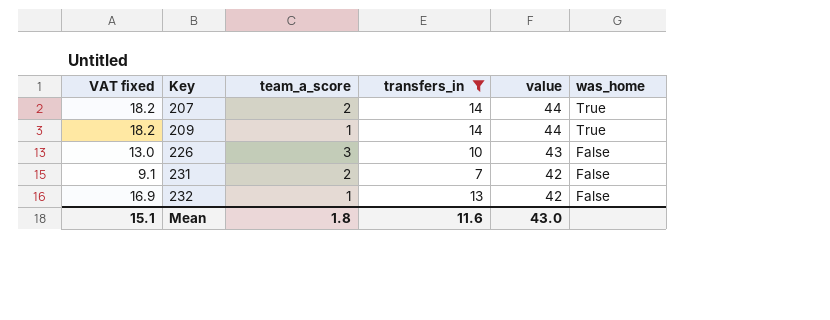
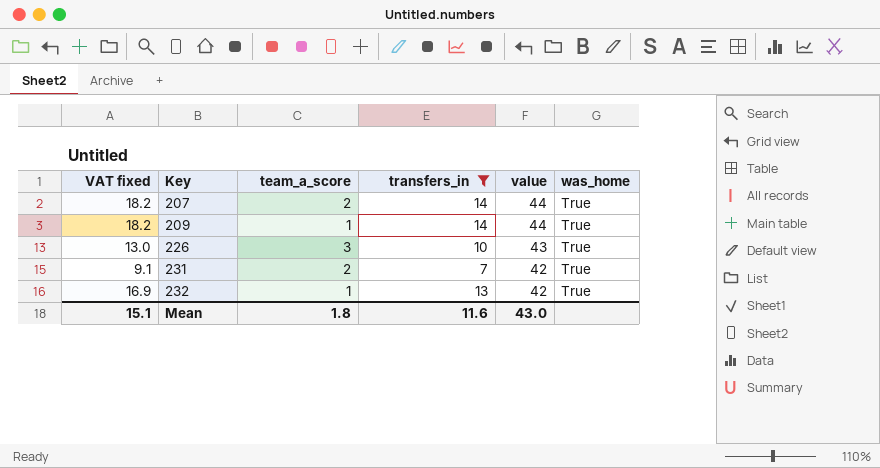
226 | was_home: False -> True
231 | was_home: False -> True
232 | was_home: False -> True

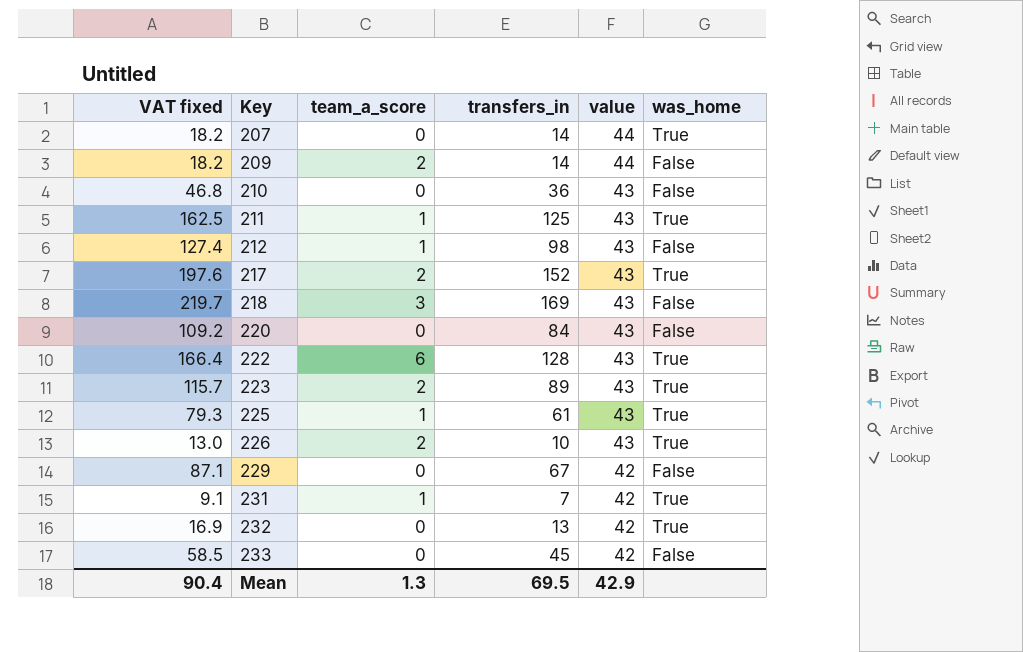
filter: transfers_in <= 14 -> none
207 | team_a_score: 2 -> 0
209 | team_a_score: 1 -> 2
209 | was_home: True -> False
226 | team_a_score: 3 -> 2
231 | team_a_score: 2 -> 1
232 | team_a_score: 1 -> 0
Mean | VAT fixed: 15.1 -> 90.4
Mean | team_a_score: 1.8 -> 1.3
Mean | transfers_in: 11.6 -> 69.5
Mean | value: 43.0 -> 42.9

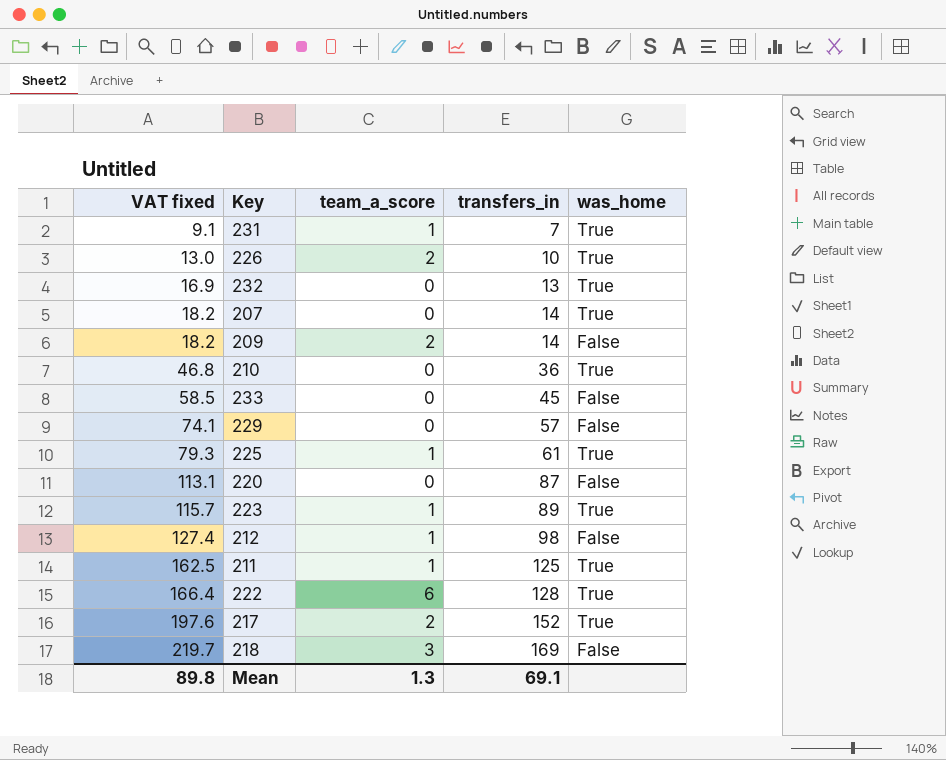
row order: Key ascending -> VAT fixed ascending
column value | position: 5 -> none
210 | was_home: False -> True
229 | VAT fixed: 87.1 -> 74.1
229 | transfers_in: 67 -> 57
220 | VAT fixed: 109.2 -> 113.1
220 | transfers_in: 84 -> 87
223 | team_a_score: 2 -> 1
Mean | VAT fixed: 90.4 -> 89.8
Mean | transfers_in: 69.5 -> 69.1

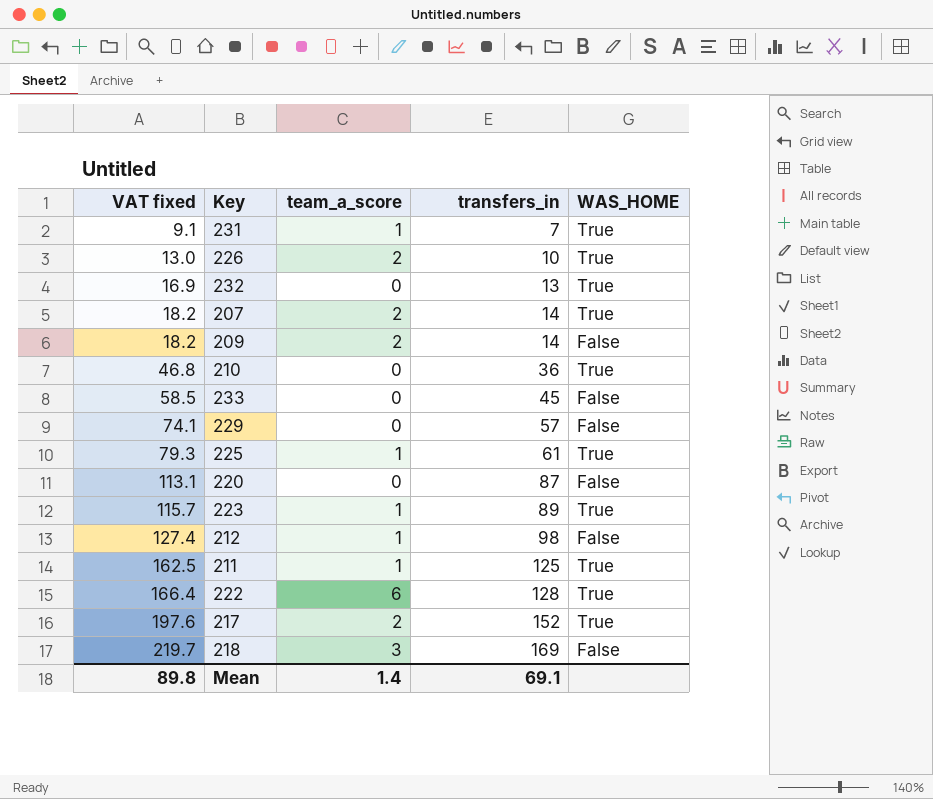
column name: was_home -> WAS_HOME
207 | team_a_score: 0 -> 2
Mean | team_a_score: 1.3 -> 1.4

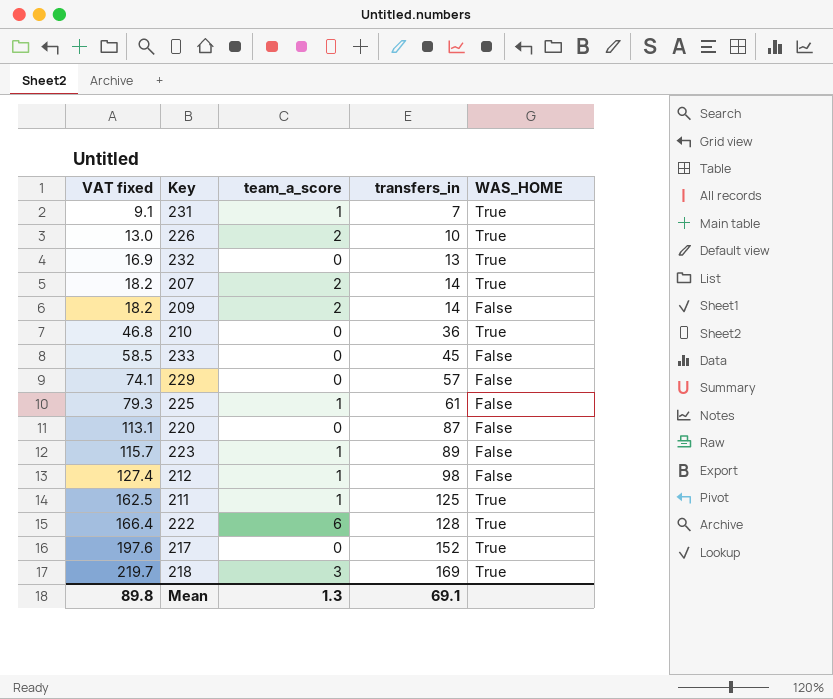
225 | WAS_HOME: True -> False
223 | WAS_HOME: True -> False
217 | team_a_score: 2 -> 0
218 | WAS_HOME: False -> True
Mean | team_a_score: 1.4 -> 1.3

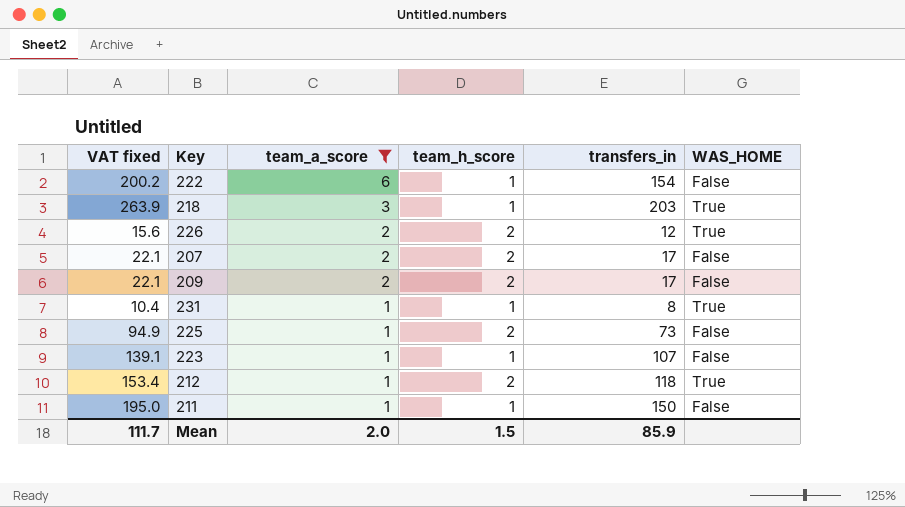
filter: none -> team_a_score != 0
row order: VAT fixed ascending -> team_a_score descending
column team_h_score | position: none -> 4
222 | VAT fixed: 166.4 -> 200.2
222 | transfers_in: 128 -> 154
222 | WAS_HOME: True -> False
218 | VAT fixed: 219.7 -> 263.9
218 | transfers_in: 169 -> 203
226 | VAT fixed: 13.0 -> 15.6
226 | transfers_in: 10 -> 12
207 | VAT fixed: 18.2 -> 22.1
207 | transfers_in: 14 -> 17
207 | WAS_HOME: True -> False
209 | VAT fixed: 18.2 -> 22.1
209 | transfers_in: 14 -> 17
231 | VAT fixed: 9.1 -> 10.4
231 | transfers_in: 7 -> 8
225 | VAT fixed: 79.3 -> 94.9
225 | transfers_in: 61 -> 73
223 | VAT fixed: 115.7 -> 139.1
223 | transfers_in: 89 -> 107
212 | VAT fixed: 127.4 -> 153.4
212 | transfers_in: 98 -> 118
212 | WAS_HOME: False -> True
211 | VAT fixed: 162.5 -> 195.0
211 | transfers_in: 125 -> 150
211 | WAS_HOME: True -> False
Mean | VAT fixed: 89.8 -> 111.7
Mean | team_a_score: 1.3 -> 2.0
Mean | transfers_in: 69.1 -> 85.9

